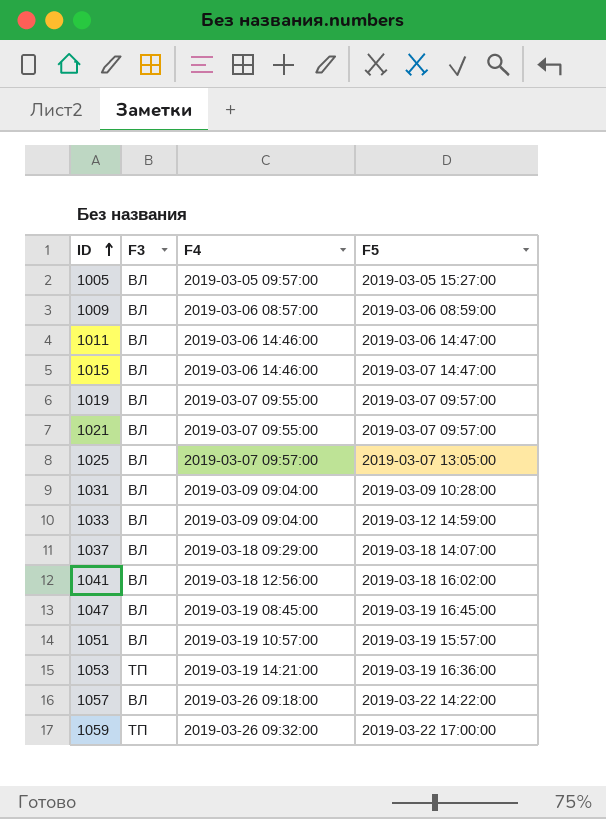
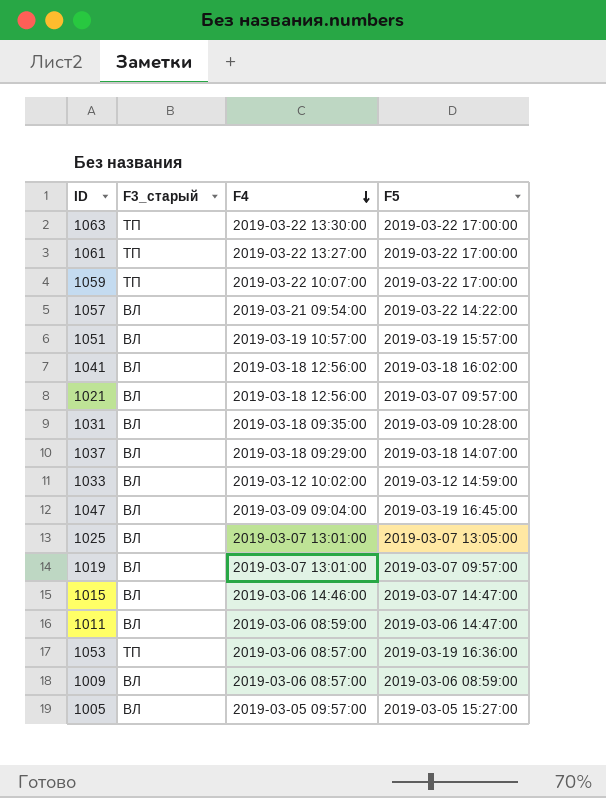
row order: ID ascending -> F4 descending
column name: F3 -> F3_старый
row 1063: none -> ТП | 2019-03-22 13:30:00 | 2019-03-22 17:00:00
row 1061: none -> ТП | 2019-03-22 13:27:00 | 2019-03-22 17:00:00
1059 | F4: 2019-03-26 09:32:00 -> 2019-03-22 10:07:00
1057 | F4: 2019-03-26 09:18:00 -> 2019-03-21 09:54:00
1021 | F4: 2019-03-07 09:55:00 -> 2019-03-18 12:56:00
1031 | F4: 2019-03-09 09:04:00 -> 2019-03-18 09:35:00
1033 | F4: 2019-03-09 09:04:00 -> 2019-03-12 10:02:00
1047 | F4: 2019-03-19 08:45:00 -> 2019-03-09 09:04:00
1025 | F4: 2019-03-07 09:57:00 -> 2019-03-07 13:01:00
1019 | F4: 2019-03-07 09:55:00 -> 2019-03-07 13:01:00
1011 | F4: 2019-03-06 14:46:00 -> 2019-03-06 08:59:00
1053 | F4: 2019-03-19 14:21:00 -> 2019-03-06 08:57:00

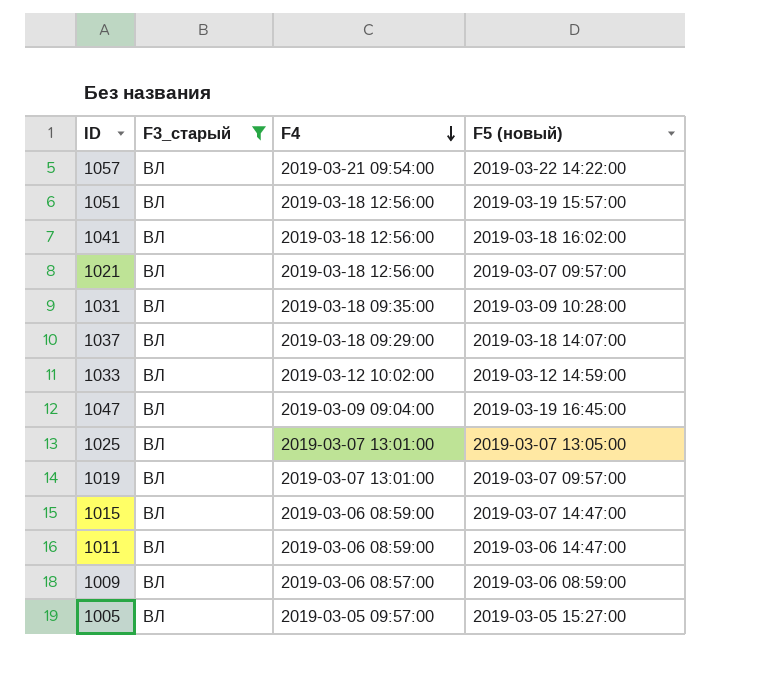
filter: none -> F3_старый = ВЛ
column name: F5 -> F5 (новый)
1051 | F4: 2019-03-19 10:57:00 -> 2019-03-18 12:56:00
1015 | F4: 2019-03-06 14:46:00 -> 2019-03-06 08:59:00

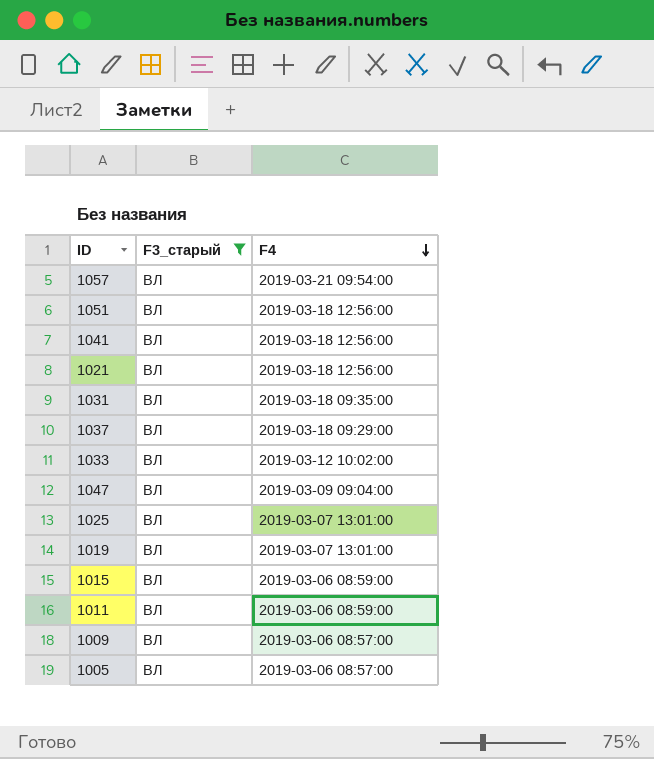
column F5 (новый) | position: 4 -> none
1005 | F4: 2019-03-05 09:57:00 -> 2019-03-06 08:57:00

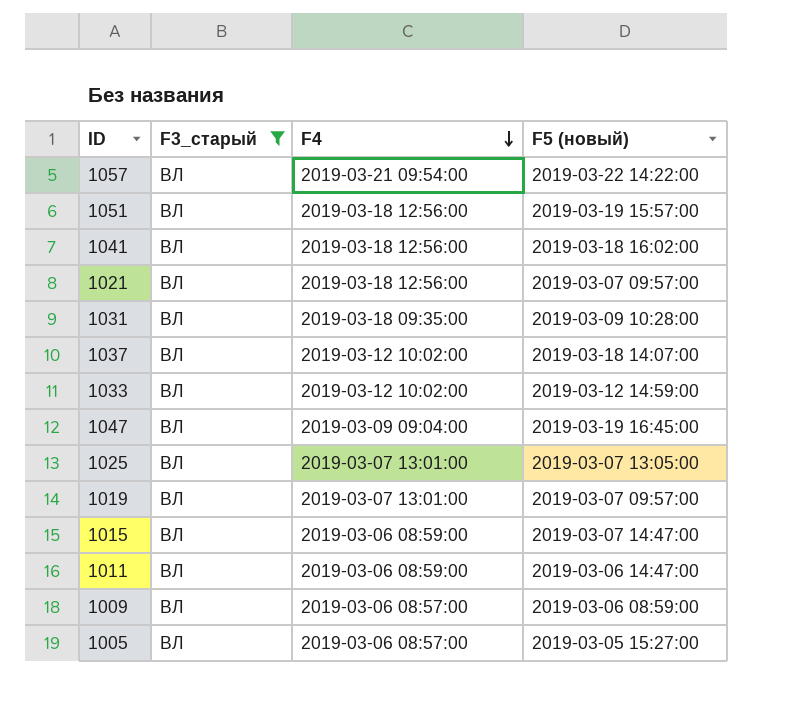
column F5 (новый) | position: none -> 4
1037 | F4: 2019-03-18 09:29:00 -> 2019-03-12 10:02:00

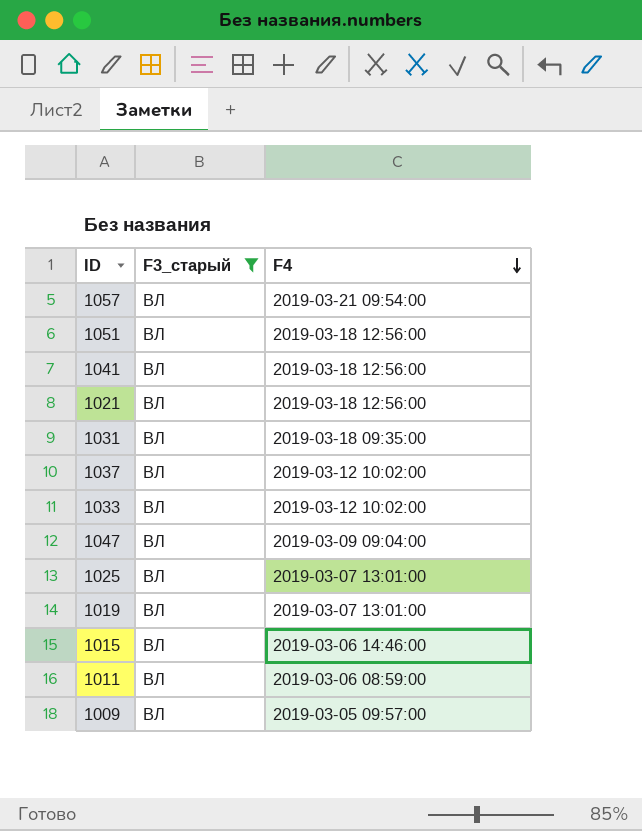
column F5 (новый) | position: 4 -> none
row 1005: ВЛ | 2019-03-06 08:57:00 | 2019-03-05 15:27:00 -> none
1015 | F4: 2019-03-06 08:59:00 -> 2019-03-06 14:46:00
1009 | F4: 2019-03-06 08:57:00 -> 2019-03-05 09:57:00

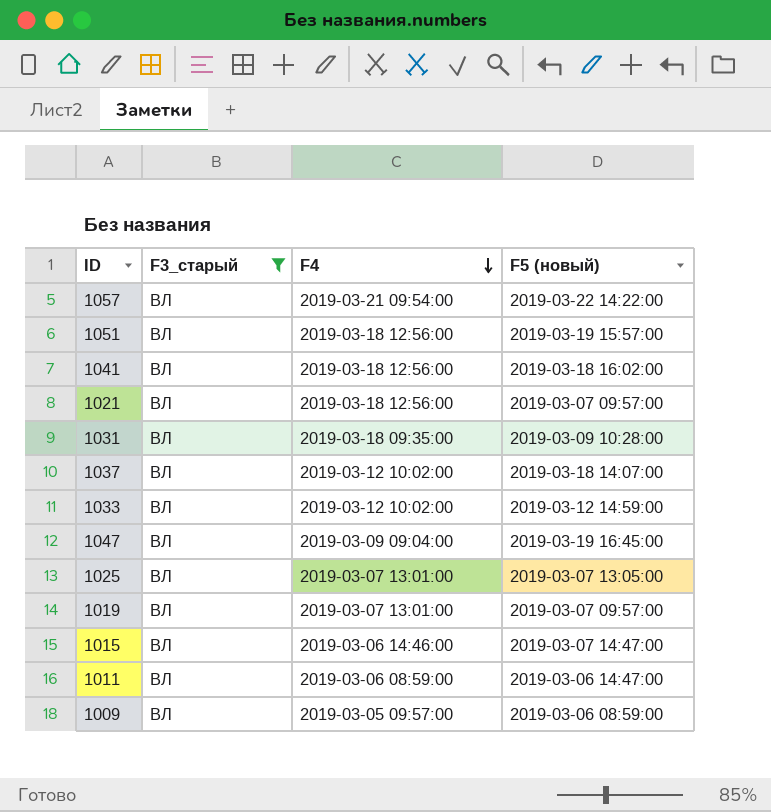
column F5 (новый) | position: none -> 4

